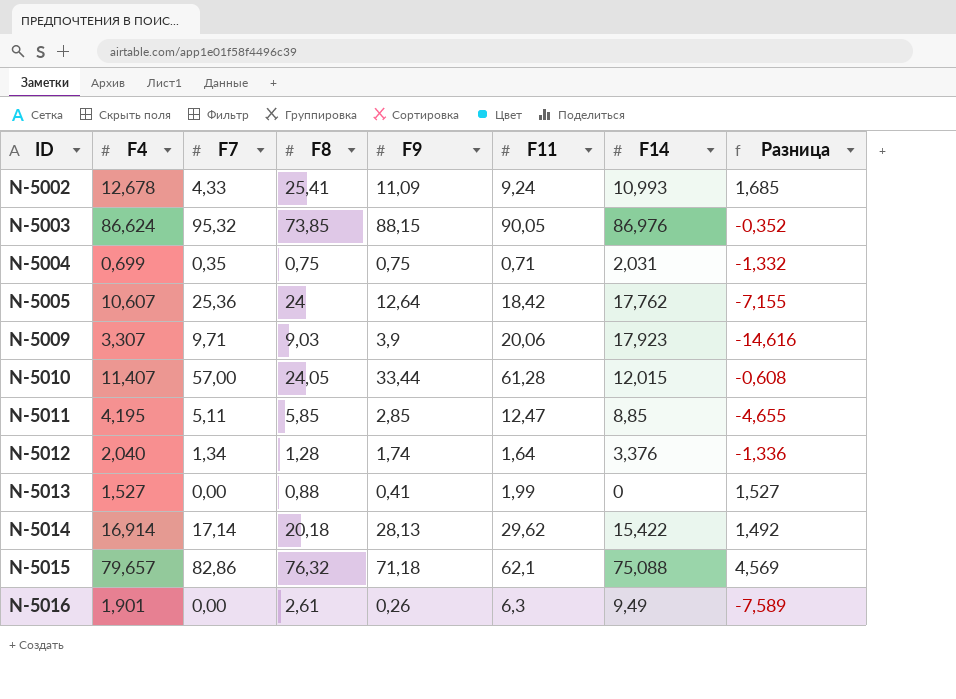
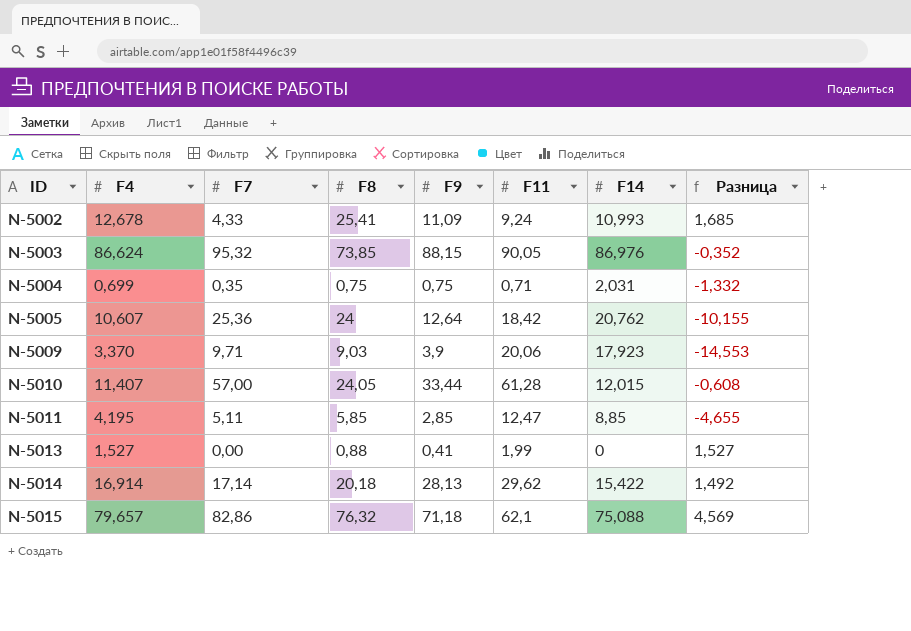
row N-5012: 2,040 | 1,34 | 1,28 | 1,74 | 1,64 | 3,376 | -1,336 -> none
row N-5016: 1,901 | 0,00 | 2,61 | 0,26 | 6,3 | 9,49 | -7,589 -> none
N-5005 | F14: 17,762 -> 20,762
N-5005 | Разница: -7,155 -> -10,155
N-5009 | F4: 3,307 -> 3,370
N-5009 | Разница: -14,616 -> -14,553

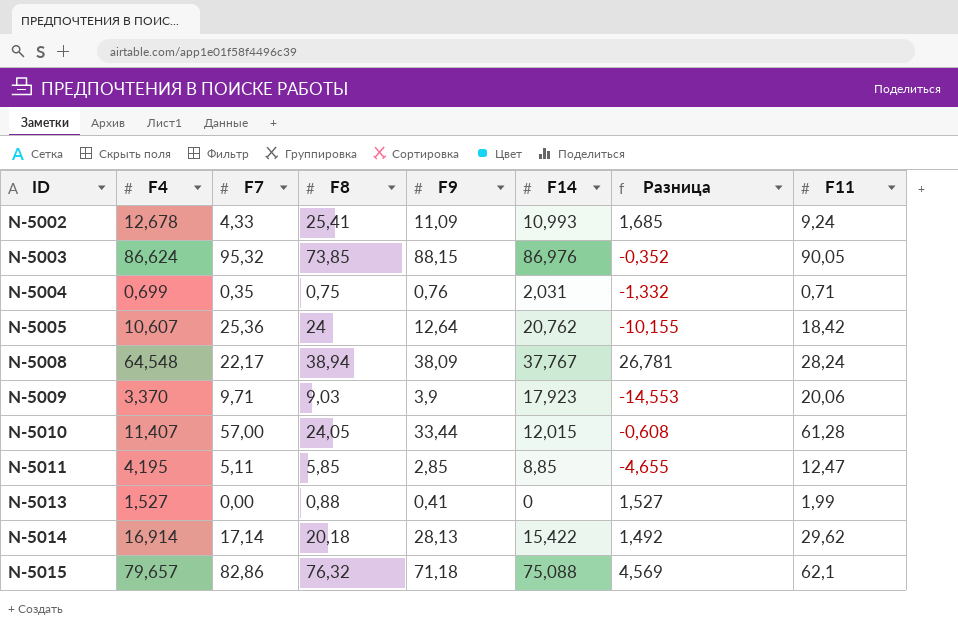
column F11 | position: 6 -> 8
N-5004 | F9: 0,75 -> 0,76
row N-5008: none -> 64,548 | 22,17 | 38,94 | 38,09 | 37,767 | 26,781 | 28,24

